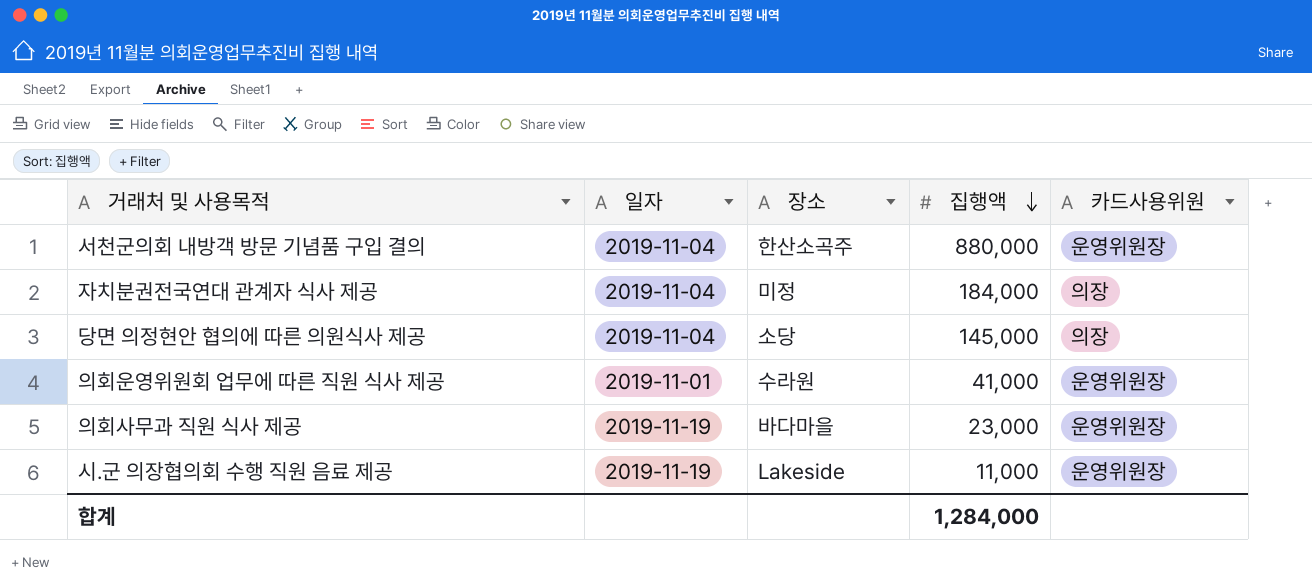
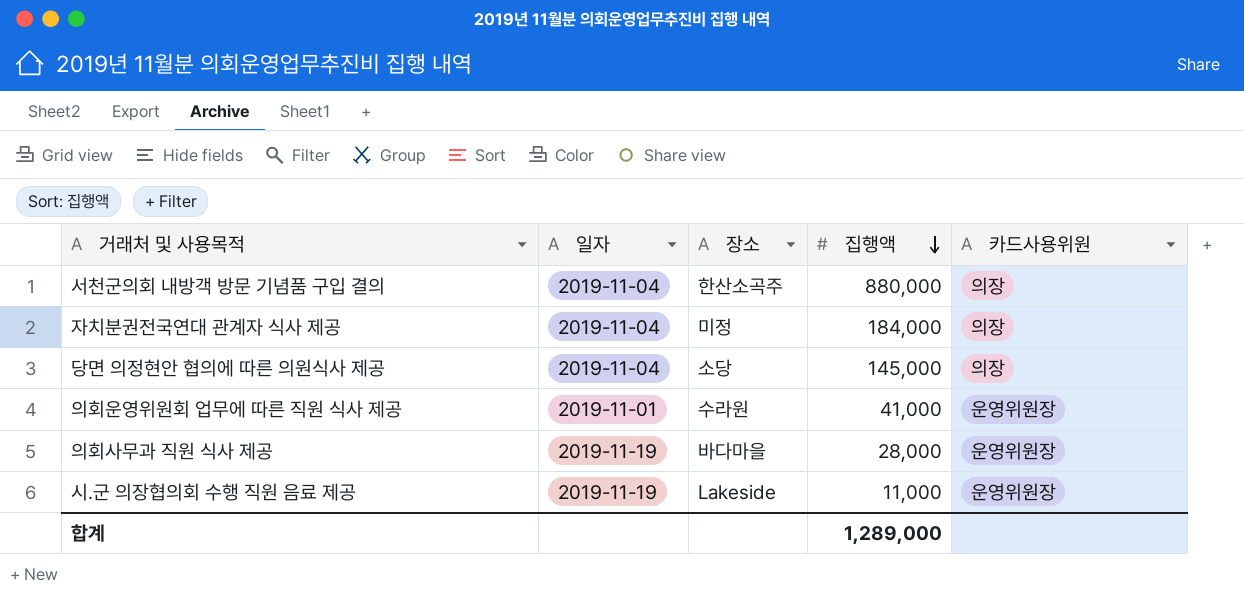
서천군의회 내방객 방문 기념품 구입 결의 | 카드사용위원: 운영위원장 -> 의장
의회사무과 직원 식사 제공 | 집행액: 23,000 -> 28,000
합계 | 집행액: 1,284,000 -> 1,289,000

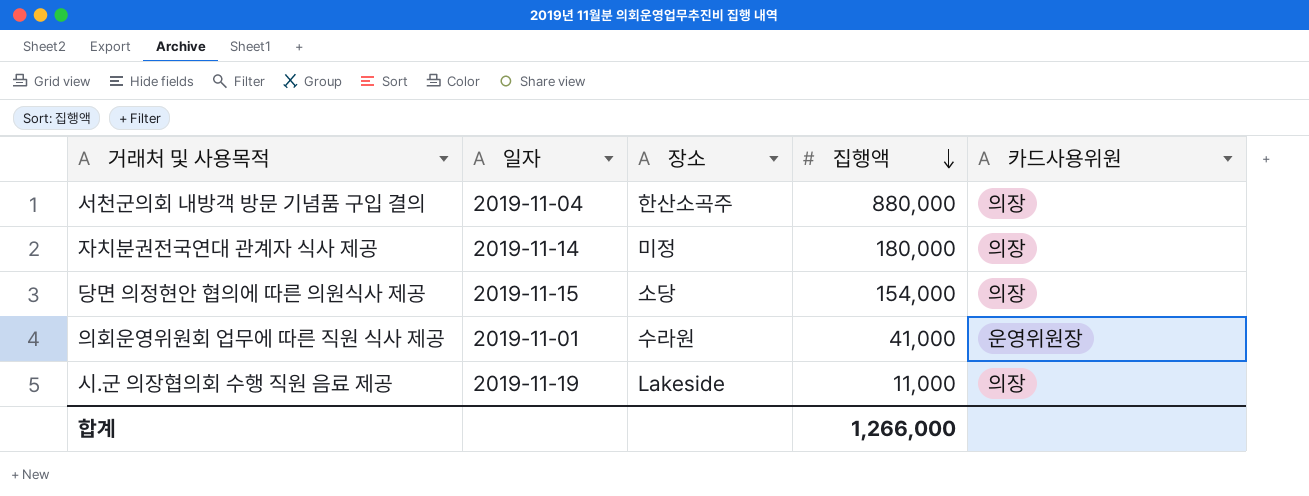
row 의회사무과 직원 식사 제공: 2019-11-19 | 바다마을 | 28,000 | 운영위원장 -> none
자치분권전국연대 관계자 식사 제공 | 일자: 2019-11-04 -> 2019-11-14
자치분권전국연대 관계자 식사 제공 | 집행액: 184,000 -> 180,000
당면 의정현안 협의에 따른 의원식사 제공 | 일자: 2019-11-04 -> 2019-11-15
당면 의정현안 협의에 따른 의원식사 제공 | 집행액: 145,000 -> 154,000
시․군 의장협의회 수행 직원 음료 제공 | 카드사용위원: 운영위원장 -> 의장
합계 | 집행액: 1,289,000 -> 1,266,000

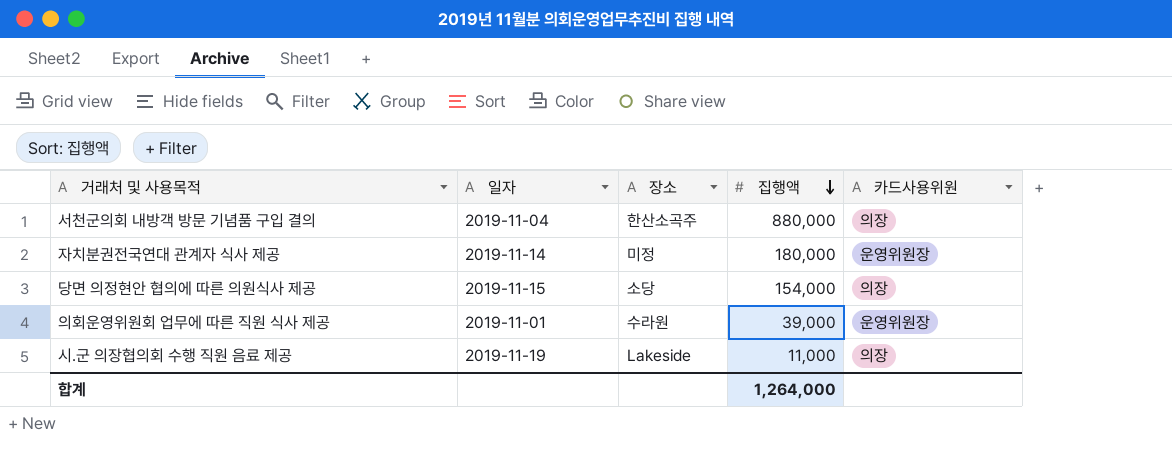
자치분권전국연대 관계자 식사 제공 | 카드사용위원: 의장 -> 운영위원장
의회운영위원회 업무에 따른 직원 식사 제공 | 집행액: 41,000 -> 39,000
합계 | 집행액: 1,266,000 -> 1,264,000

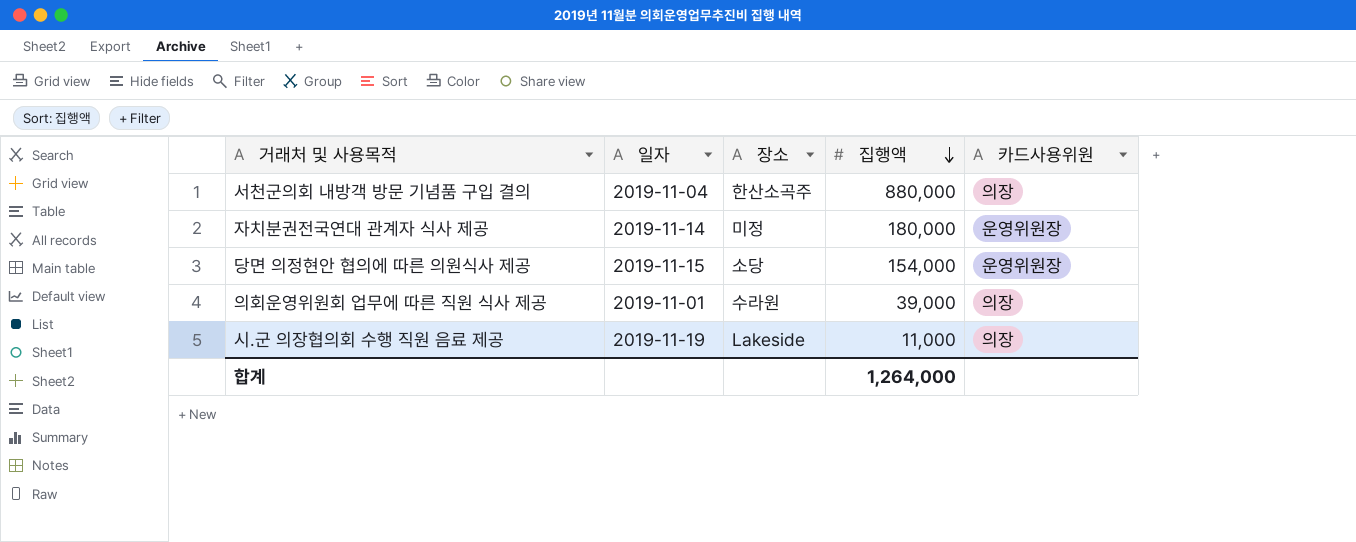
당면 의정현안 협의에 따른 의원식사 제공 | 카드사용위원: 의장 -> 운영위원장
의회운영위원회 업무에 따른 직원 식사 제공 | 카드사용위원: 운영위원장 -> 의장

